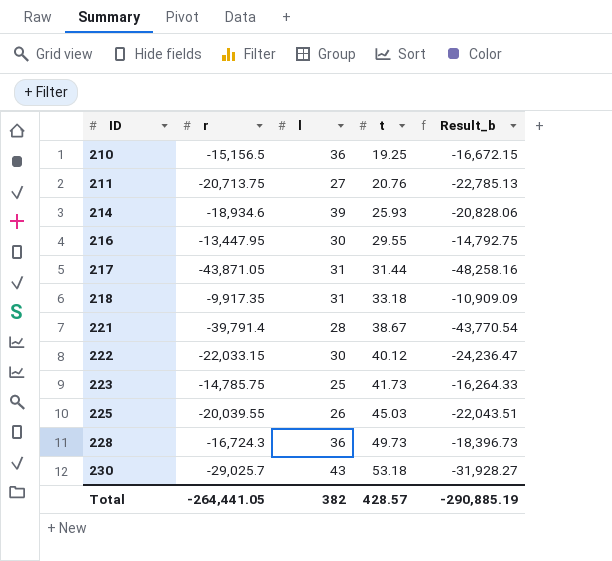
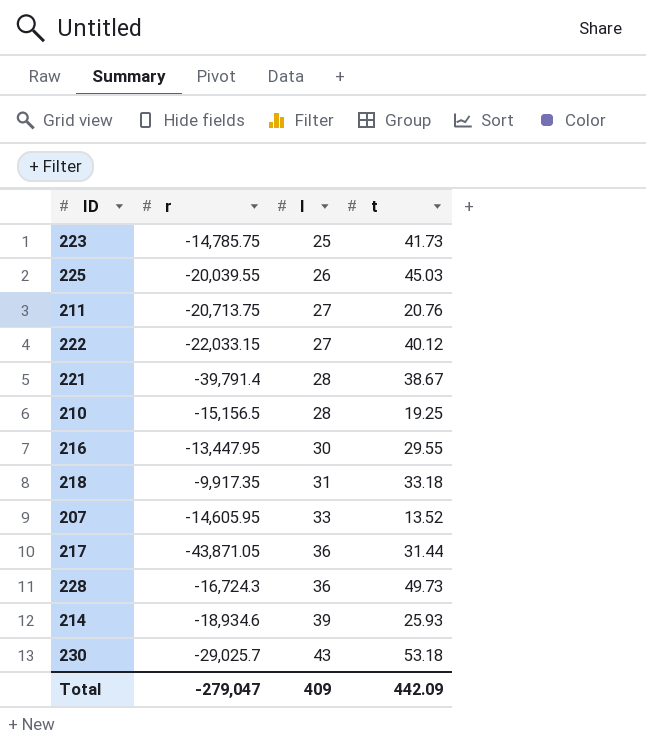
row order: ID ascending -> l ascending
column Result_b | formula: [r] * 1.1 -> none
222 | l: 30 -> 27
210 | l: 36 -> 28
row 207: none -> -14,605.95 | 33 | 13.52
217 | l: 31 -> 36
Total | r: -264,441.05 -> -279,047
Total | l: 382 -> 409
Total | t: 428.57 -> 442.09

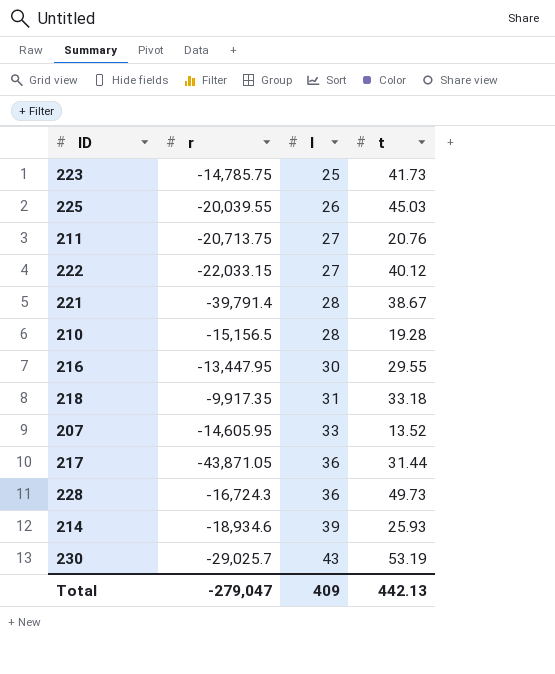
210 | t: 19.25 -> 19.28
230 | t: 53.18 -> 53.19
Total | t: 442.09 -> 442.13

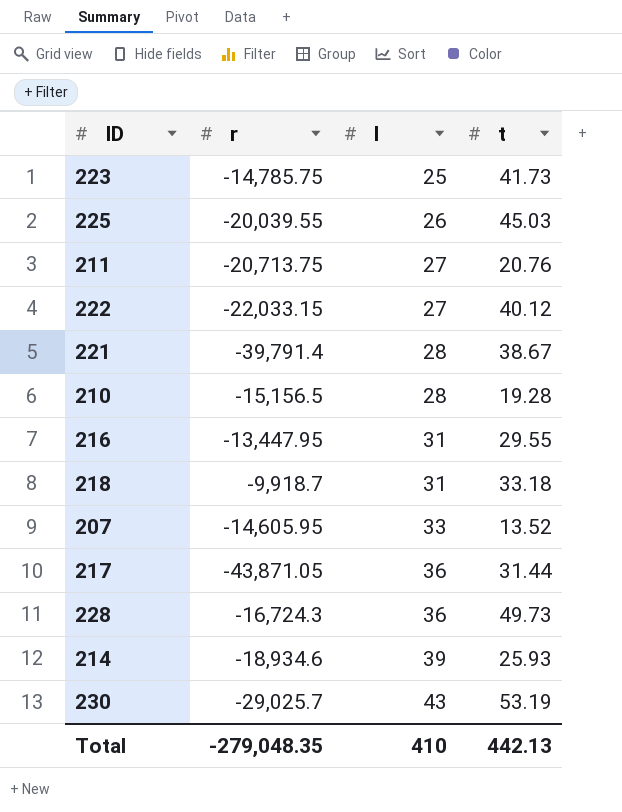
216 | l: 30 -> 31
218 | r: -9,917.35 -> -9,918.7
Total | r: -279,047 -> -279,048.35
Total | l: 409 -> 410

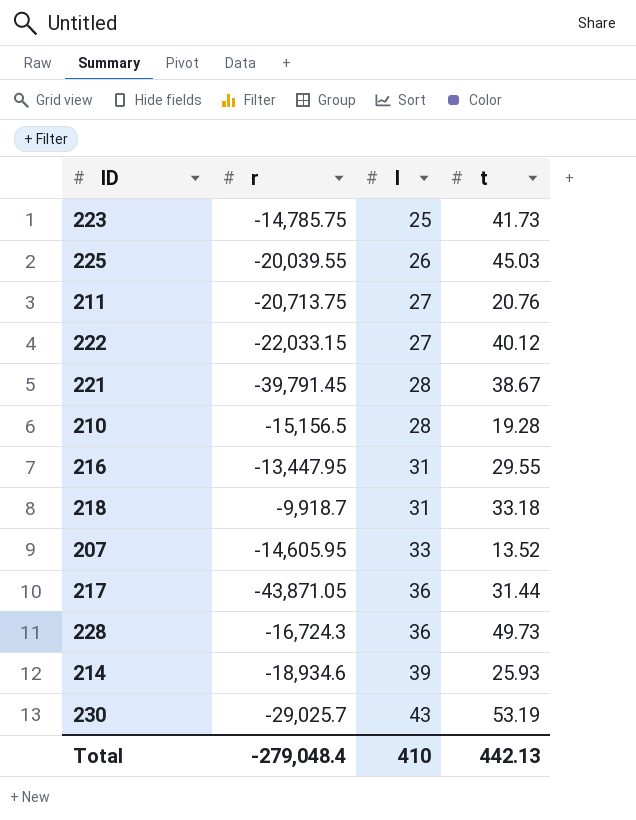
221 | r: -39,791.4 -> -39,791.45
Total | r: -279,048.35 -> -279,048.4

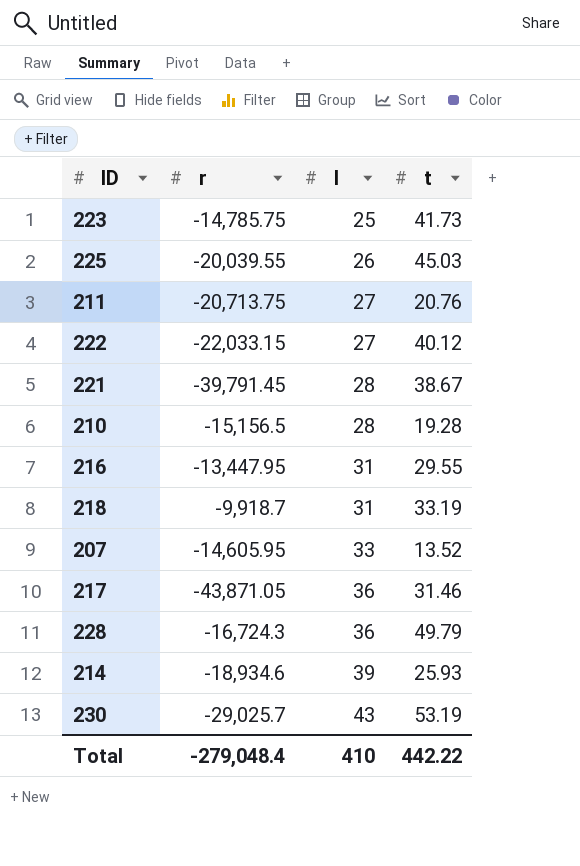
218 | t: 33.18 -> 33.19
217 | t: 31.44 -> 31.46
228 | t: 49.73 -> 49.79
Total | t: 442.13 -> 442.22

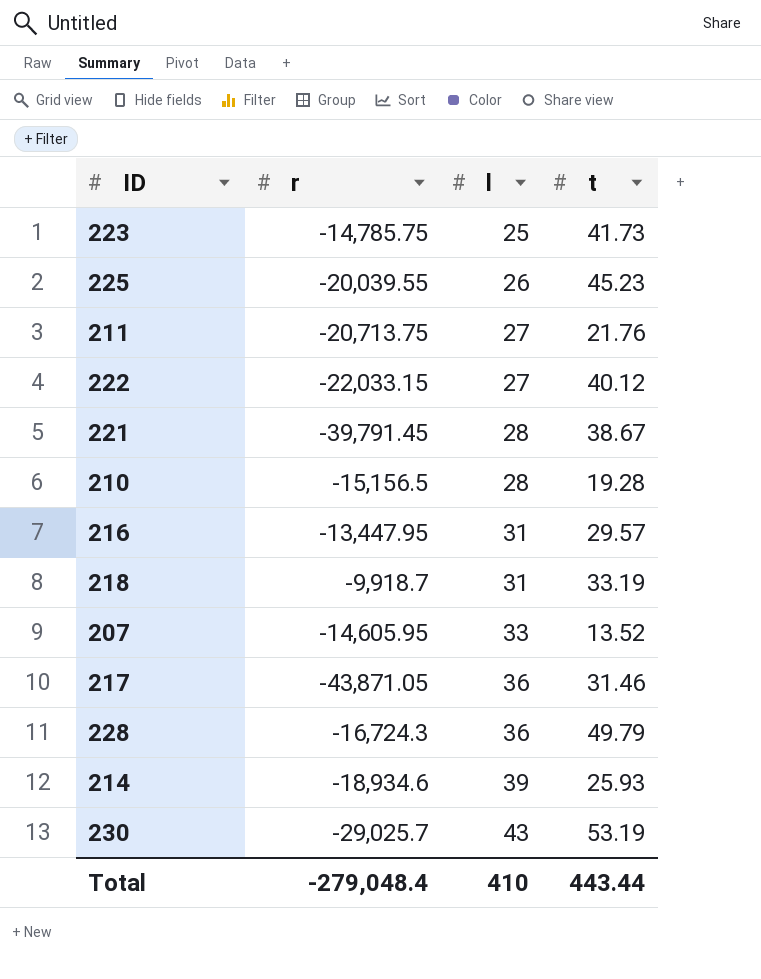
225 | t: 45.03 -> 45.23
211 | t: 20.76 -> 21.76
216 | t: 29.55 -> 29.57
Total | t: 442.22 -> 443.44

